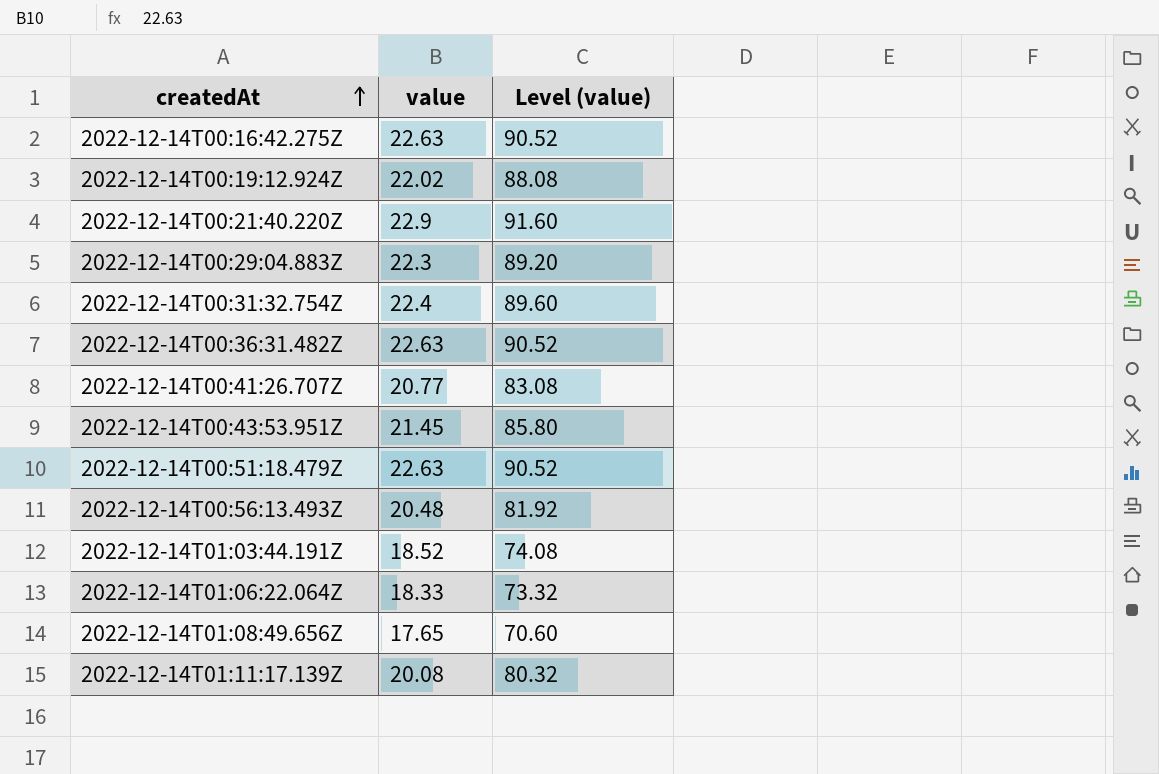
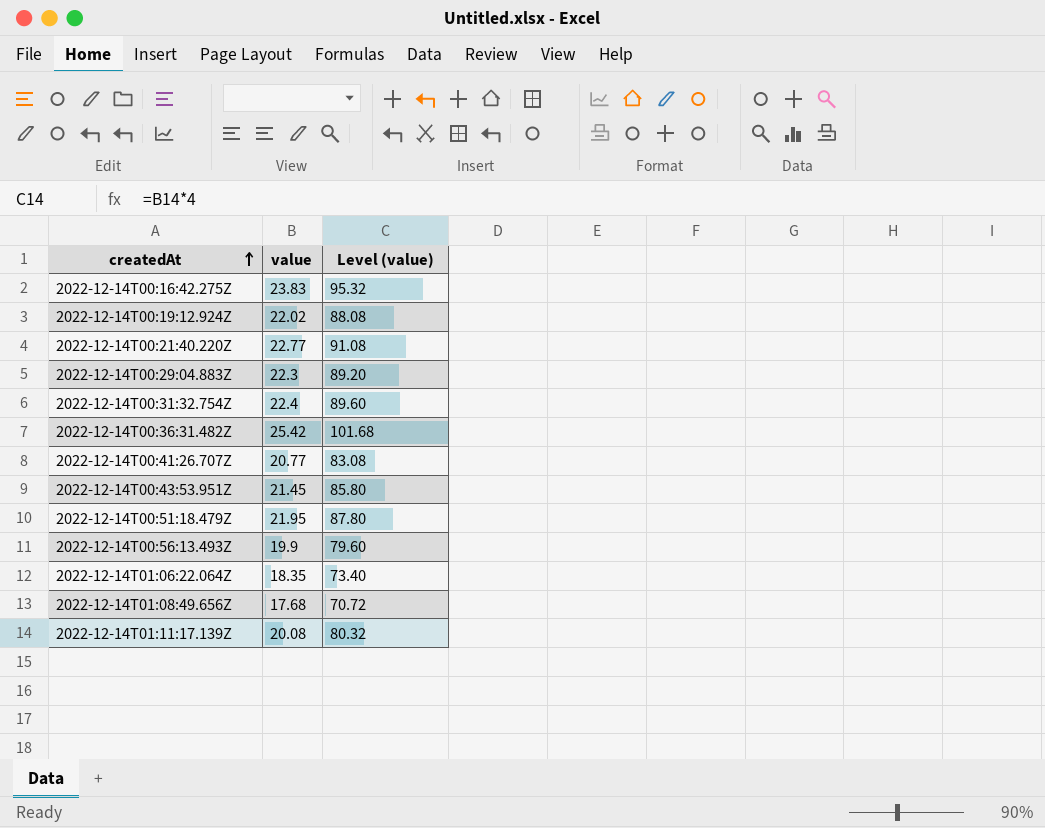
row 2022-12-14T01:03:44.191Z: 18.52 | 74.08 -> none
2022-12-14T00:16:42.275Z | value: 22.63 -> 23.83
2022-12-14T00:16:42.275Z | Level (value): 90.52 -> 95.32
2022-12-14T00:21:40.220Z | value: 22.9 -> 22.77
2022-12-14T00:21:40.220Z | Level (value): 91.60 -> 91.08
2022-12-14T00:36:31.482Z | value: 22.63 -> 25.42
2022-12-14T00:36:31.482Z | Level (value): 90.52 -> 101.68
2022-12-14T00:51:18.479Z | value: 22.63 -> 21.95
2022-12-14T00:51:18.479Z | Level (value): 90.52 -> 87.80
2022-12-14T00:56:13.493Z | value: 20.48 -> 19.9
2022-12-14T00:56:13.493Z | Level (value): 81.92 -> 79.60
2022-12-14T01:06:22.064Z | value: 18.33 -> 18.35
2022-12-14T01:06:22.064Z | Level (value): 73.32 -> 73.40
2022-12-14T01:08:49.656Z | value: 17.65 -> 17.68
2022-12-14T01:08:49.656Z | Level (value): 70.60 -> 70.72

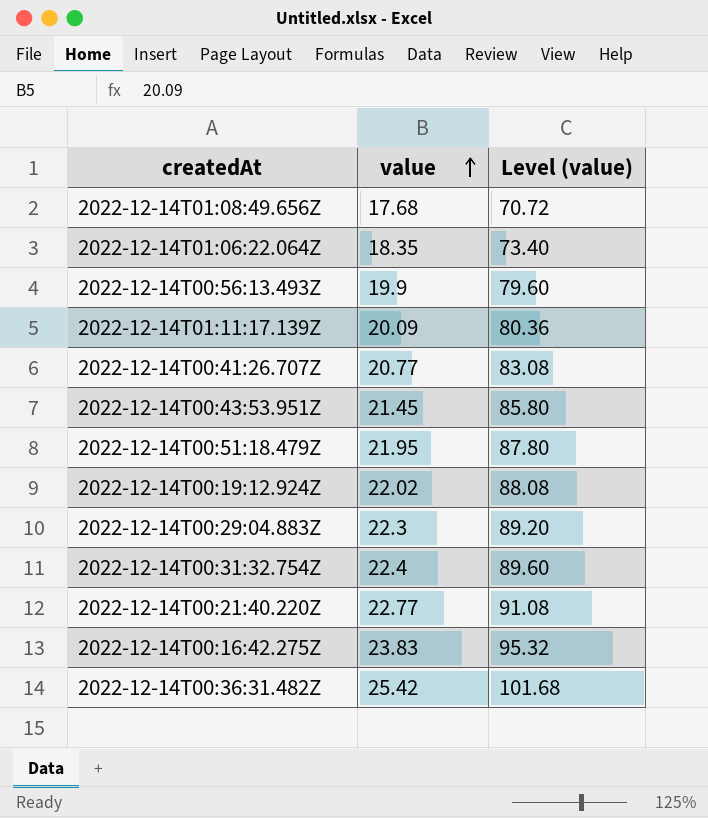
row order: createdAt ascending -> value ascending
2022-12-14T01:11:17.139Z | value: 20.08 -> 20.09
2022-12-14T01:11:17.139Z | Level (value): 80.32 -> 80.36

